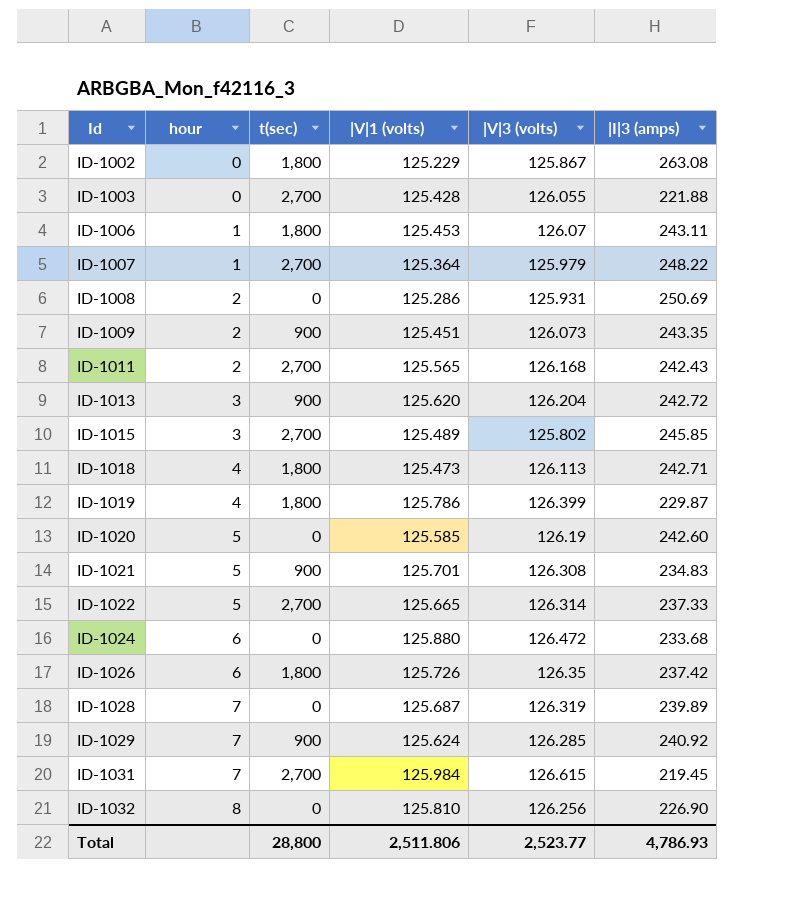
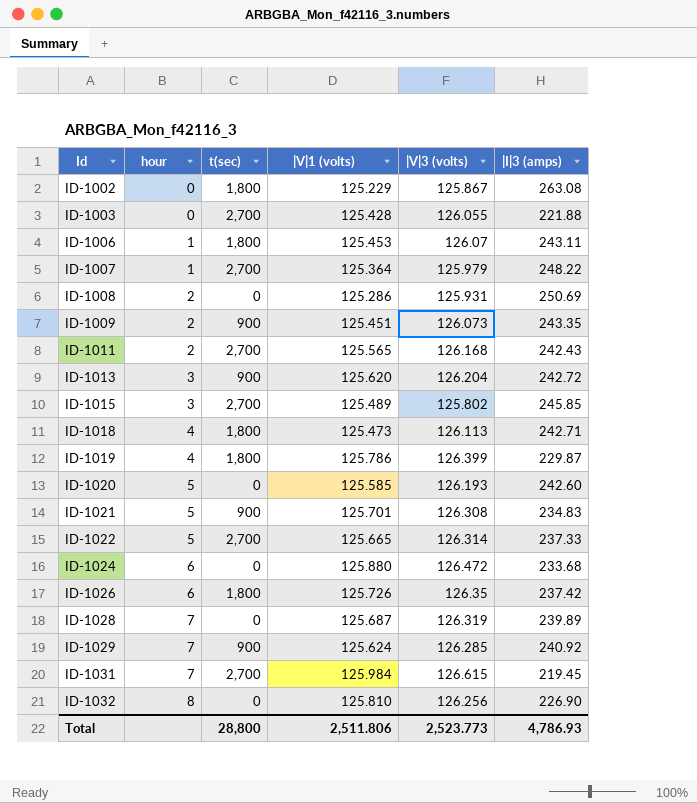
ID-1020 | |V|3 (volts): 126.19 -> 126.193
Total | |V|3 (volts): 2,523.77 -> 2,523.773

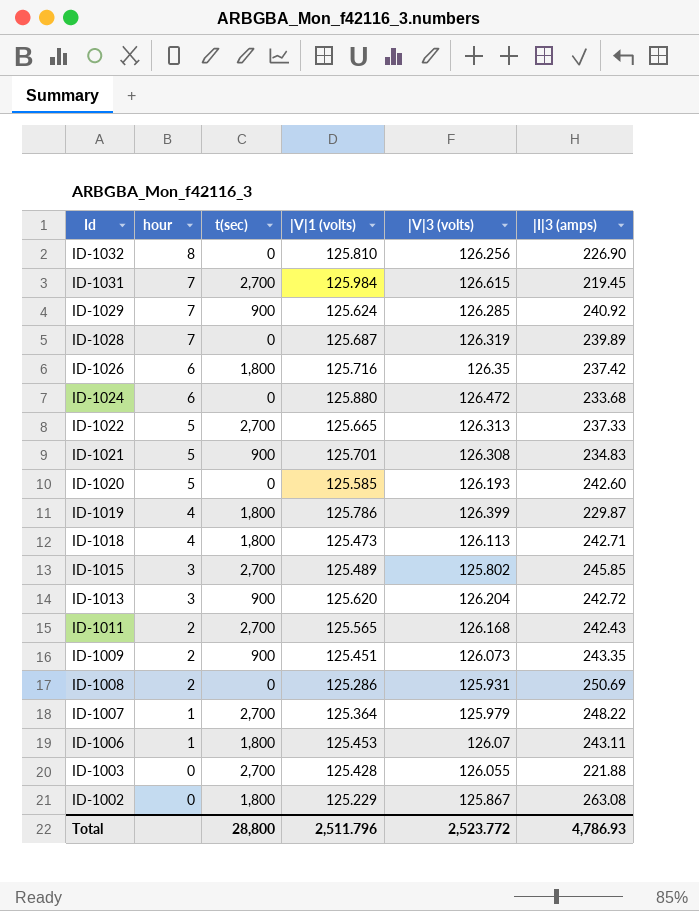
row order: Id ascending -> Id descending
ID-1026 | |V|1 (volts): 125.726 -> 125.716
ID-1022 | |V|3 (volts): 126.314 -> 126.313
Total | |V|1 (volts): 2,511.806 -> 2,511.796
Total | |V|3 (volts): 2,523.773 -> 2,523.772

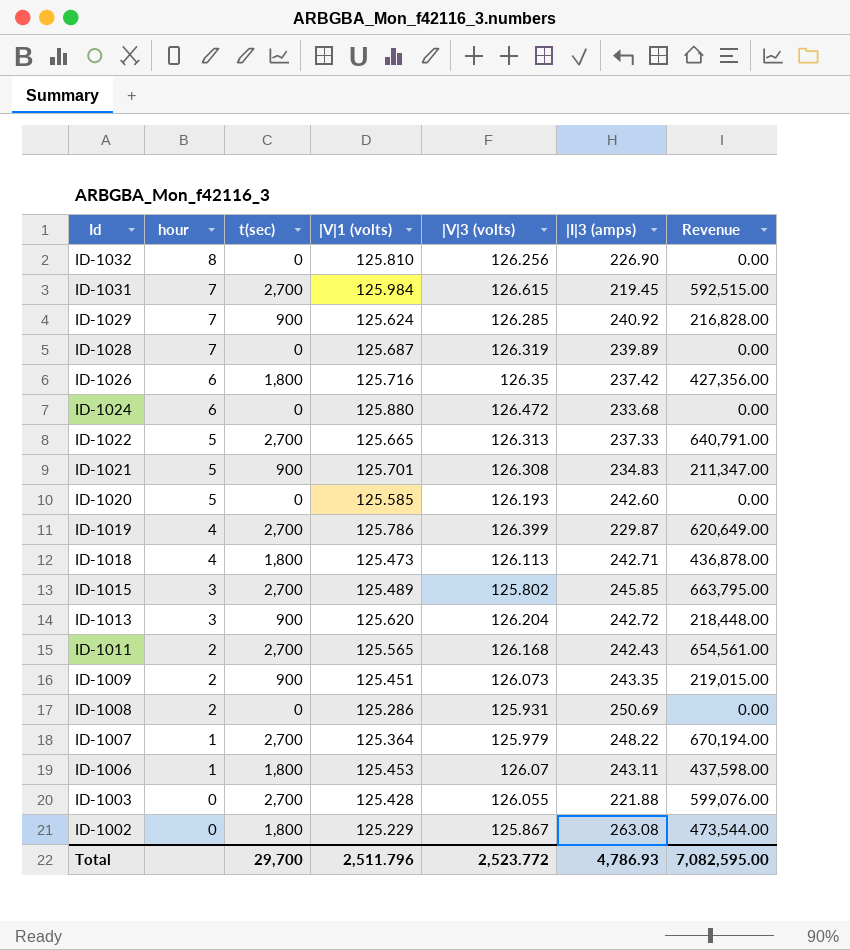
column Revenue | formula: none -> [t(sec)] * [|I|3 (amps)]
ID-1019 | t(sec): 1,800 -> 2,700
Total | t(sec): 28,800 -> 29,700

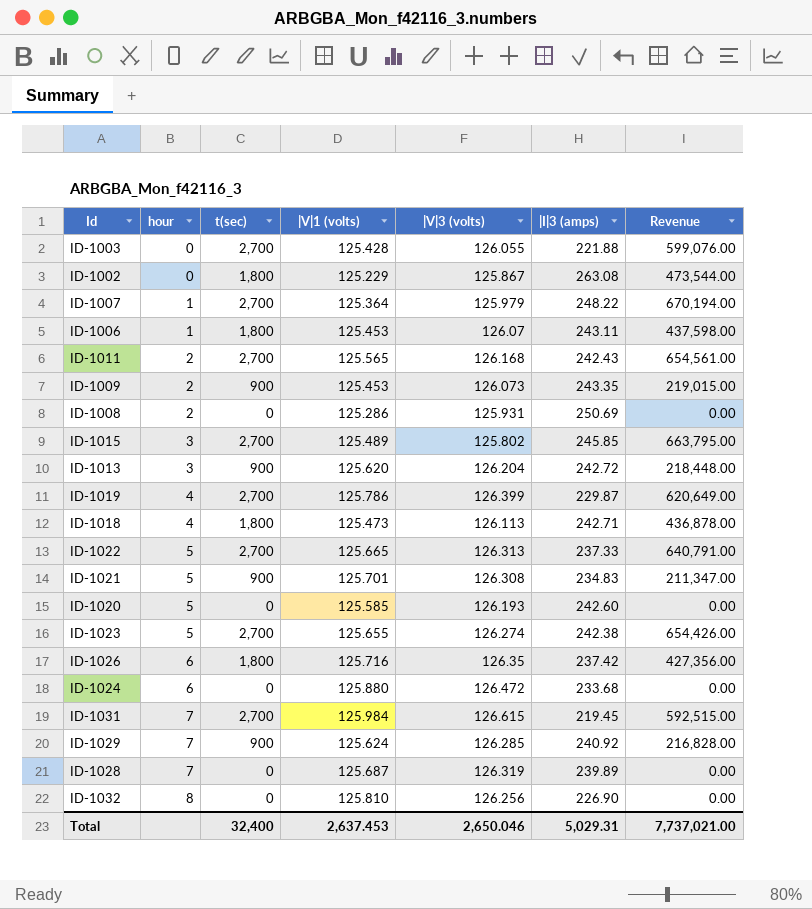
row order: Id descending -> hour ascending
ID-1009 | |V|1 (volts): 125.451 -> 125.453
row ID-1023: none -> 5 | 2,700 | 125.655 | 126.274 | 242.38 | 654,426.00
Total | t(sec): 29,700 -> 32,400
Total | |V|1 (volts): 2,511.796 -> 2,637.453
Total | |V|3 (volts): 2,523.772 -> 2,650.046
Total | |I|3 (amps): 4,786.93 -> 5,029.31
Total | Revenue: 7,082,595.00 -> 7,737,021.00

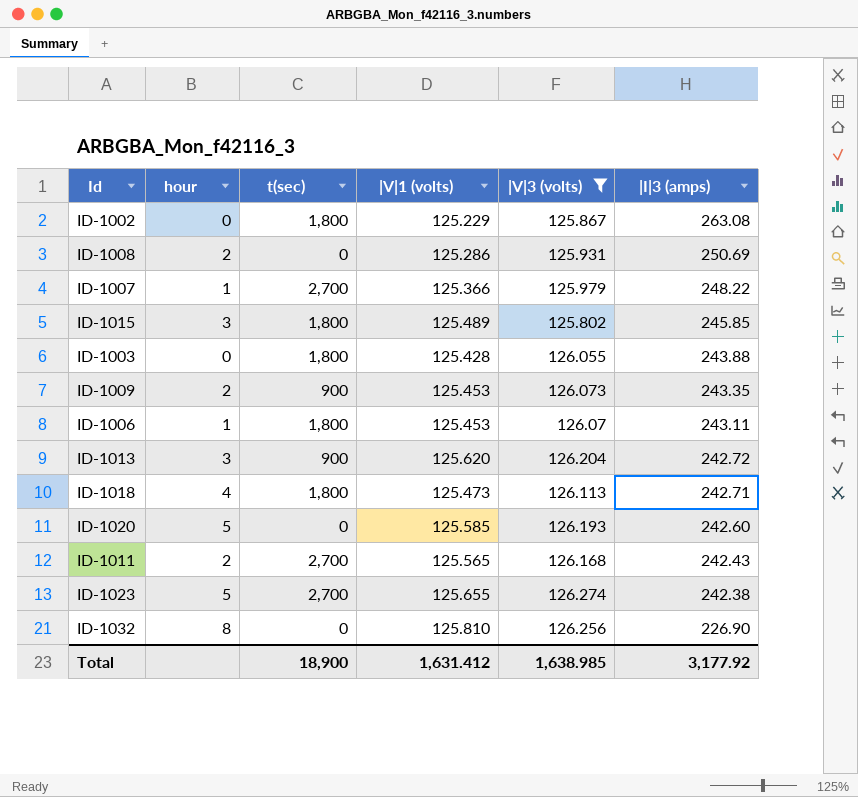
filter: none -> |V|3 (volts) <= 126.274
row order: hour ascending -> |I|3 (amps) descending
column Revenue | formula: [t(sec)] * [|I|3 (amps)] -> none
ID-1007 | |V|1 (volts): 125.364 -> 125.366
ID-1015 | t(sec): 2,700 -> 1,800
ID-1003 | t(sec): 2,700 -> 1,800
ID-1003 | |I|3 (amps): 221.88 -> 243.88
Total | t(sec): 32,400 -> 18,900
Total | |V|1 (volts): 2,637.453 -> 1,631.412
Total | |V|3 (volts): 2,650.046 -> 1,638.985
Total | |I|3 (amps): 5,029.31 -> 3,177.92

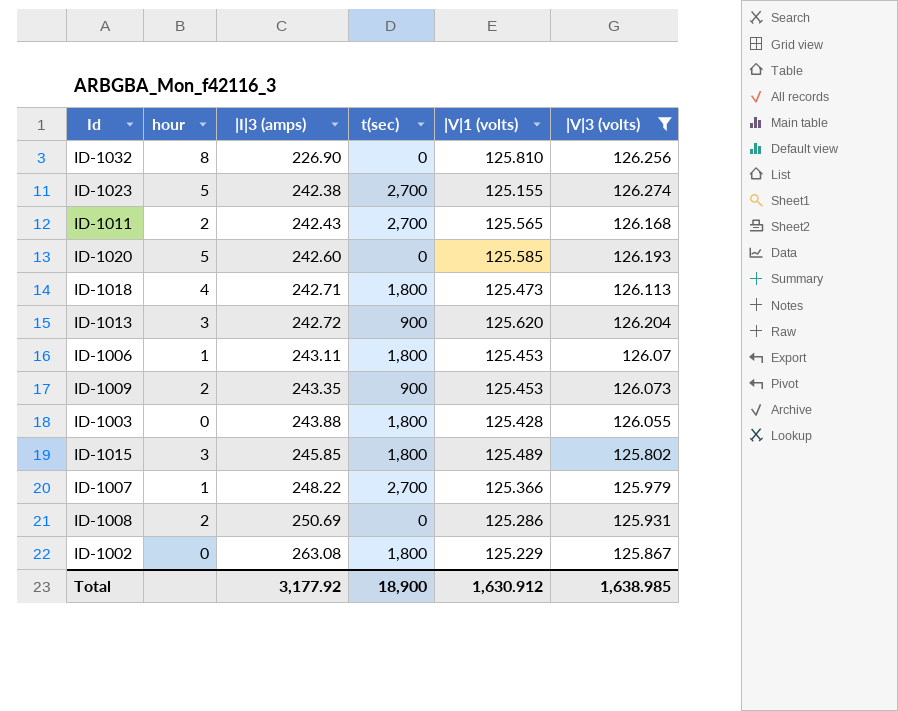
row order: |I|3 (amps) descending -> |I|3 (amps) ascending
column |I|3 (amps) | position: 6 -> 3
ID-1023 | |V|1 (volts): 125.655 -> 125.155
Total | |V|1 (volts): 1,631.412 -> 1,630.912

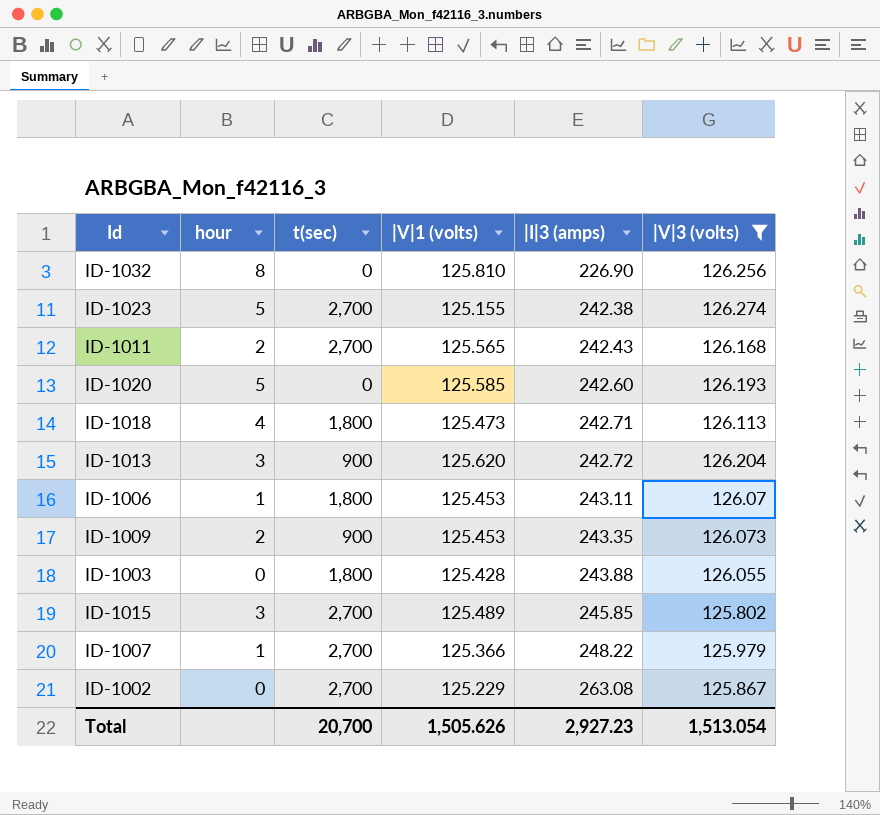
column |I|3 (amps) | position: 3 -> 5
row ID-1008: 2 | 250.69 | 0 | 125.286 | 125.931 -> none
ID-1015 | t(sec): 1,800 -> 2,700
ID-1002 | t(sec): 1,800 -> 2,700
Total | t(sec): 18,900 -> 20,700
Total | |V|1 (volts): 1,630.912 -> 1,505.626
Total | |I|3 (amps): 3,177.92 -> 2,927.23
Total | |V|3 (volts): 1,638.985 -> 1,513.054

